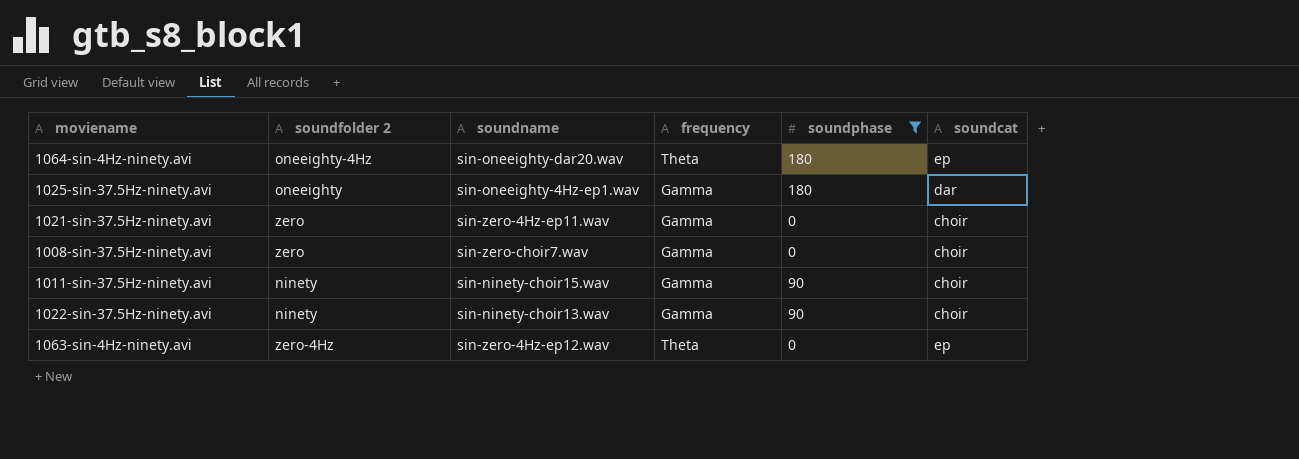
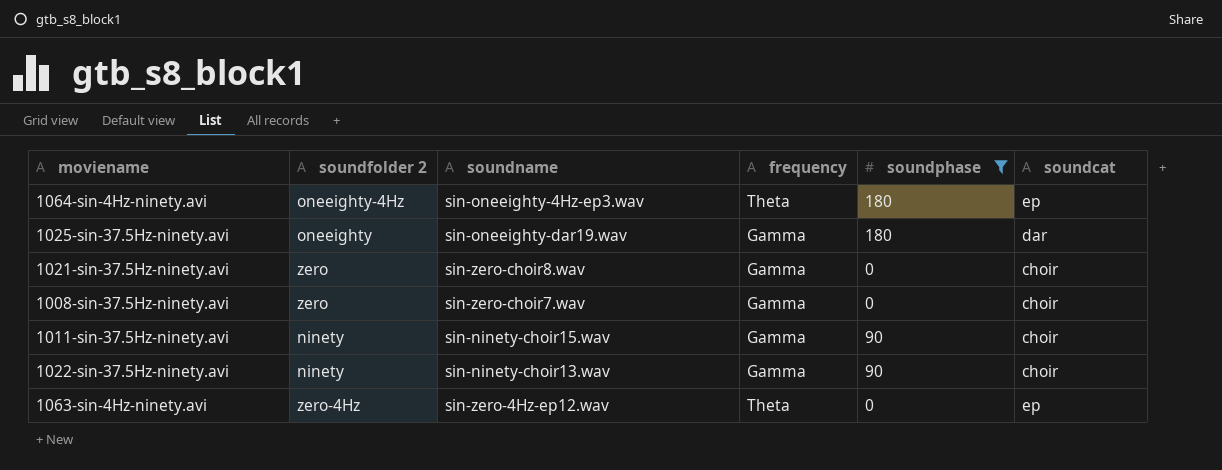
1064-sin-4Hz-ninety.avi | soundname: sin-oneeighty-dar20.wav -> sin-oneeighty-4Hz-ep3.wav
1025-sin-37.5Hz-ninety.avi | soundname: sin-oneeighty-4Hz-ep1.wav -> sin-oneeighty-dar19.wav
1021-sin-37.5Hz-ninety.avi | soundname: sin-zero-4Hz-ep11.wav -> sin-zero-choir8.wav

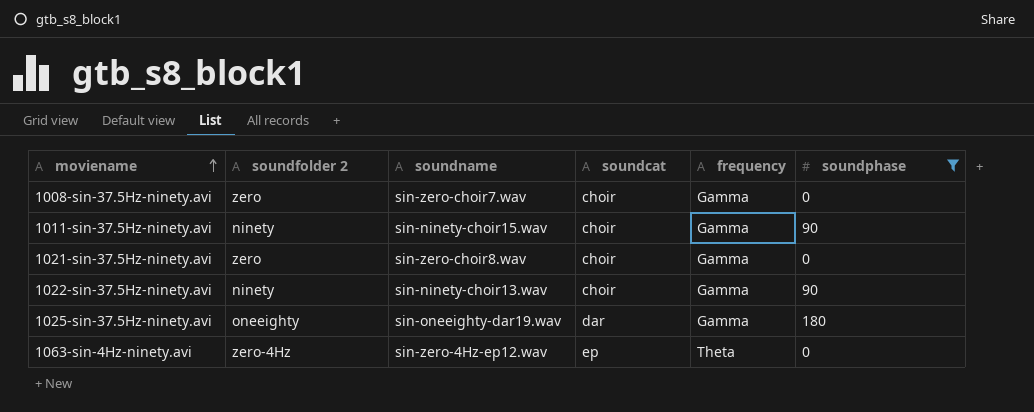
row order: none -> moviename ascending
column soundcat | position: 6 -> 4
row 1064-sin-4Hz-ninety.avi: oneeighty-4Hz | sin-oneeighty-4Hz-ep3.wav | Theta | 180 | ep -> none

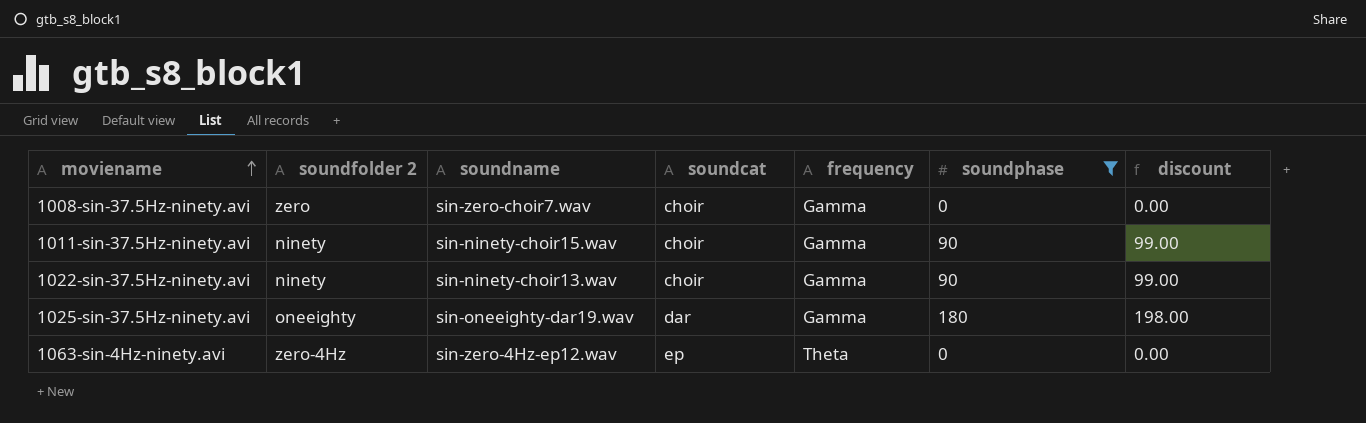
column discount | formula: none -> [soundphase] * 1.1
row 1021-sin-37.5Hz-ninety.avi: zero | sin-zero-choir8.wav | choir | Gamma | 0 -> none

